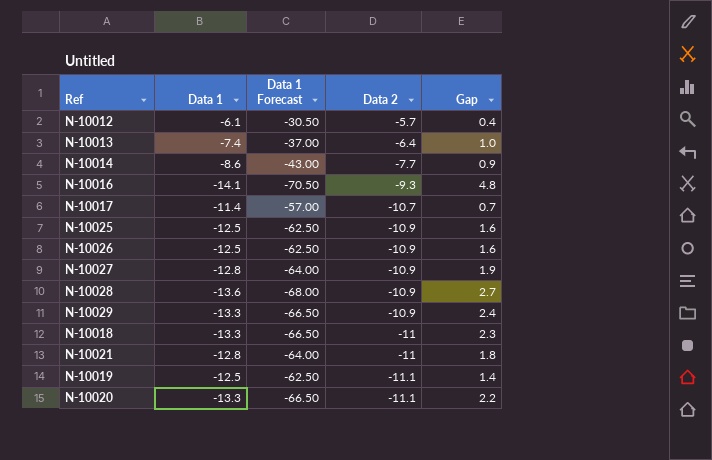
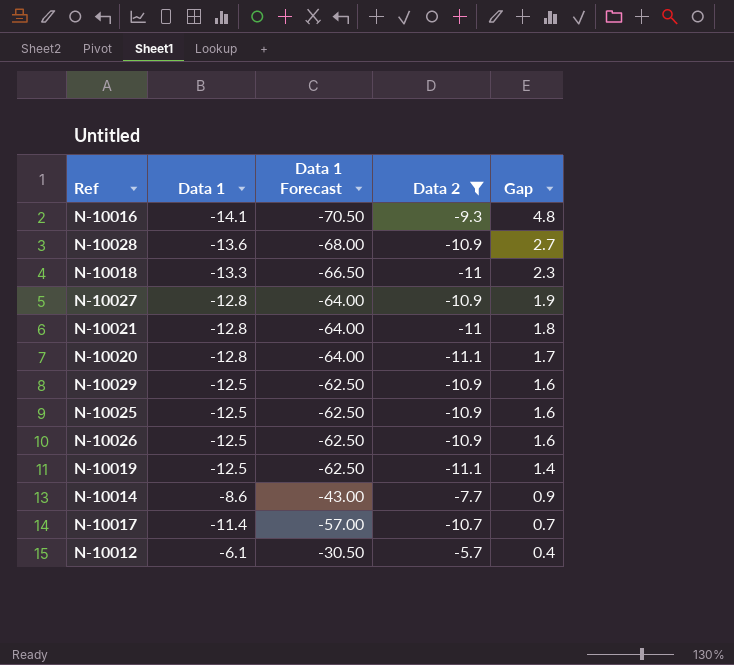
filter: none -> Data 2 != -6.4
row order: Data 2 descending -> Gap descending
N-10020 | Data 1: -13.3 -> -12.8
N-10020 | Data 1 Forecast: -66.50 -> -64.00
N-10020 | Gap: 2.2 -> 1.7
N-10029 | Data 1: -13.3 -> -12.5
N-10029 | Data 1 Forecast: -66.50 -> -62.50
N-10029 | Gap: 2.4 -> 1.6

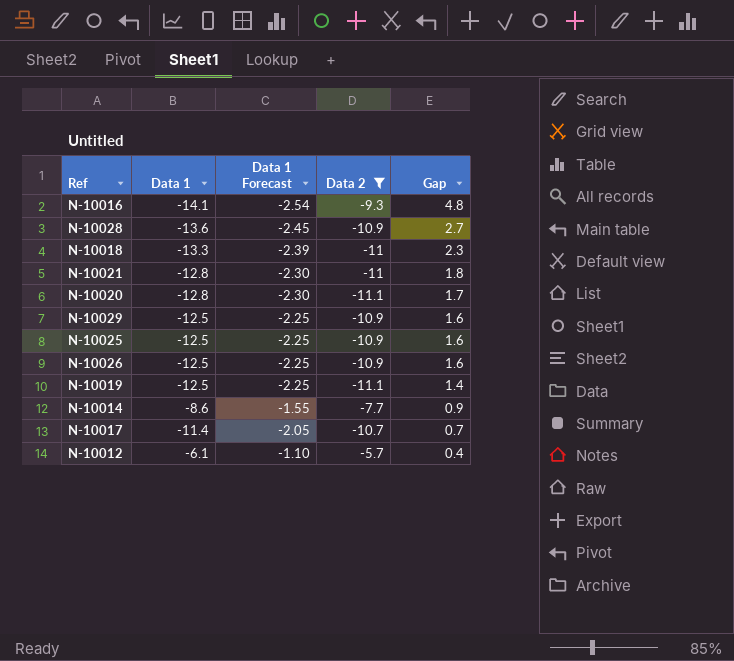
column Data 1 Forecast | formula: [Data 1] * 5 -> [Data 1] * 0.18
row N-10027: -12.8 | -64.00 | -10.9 | 1.9 -> none

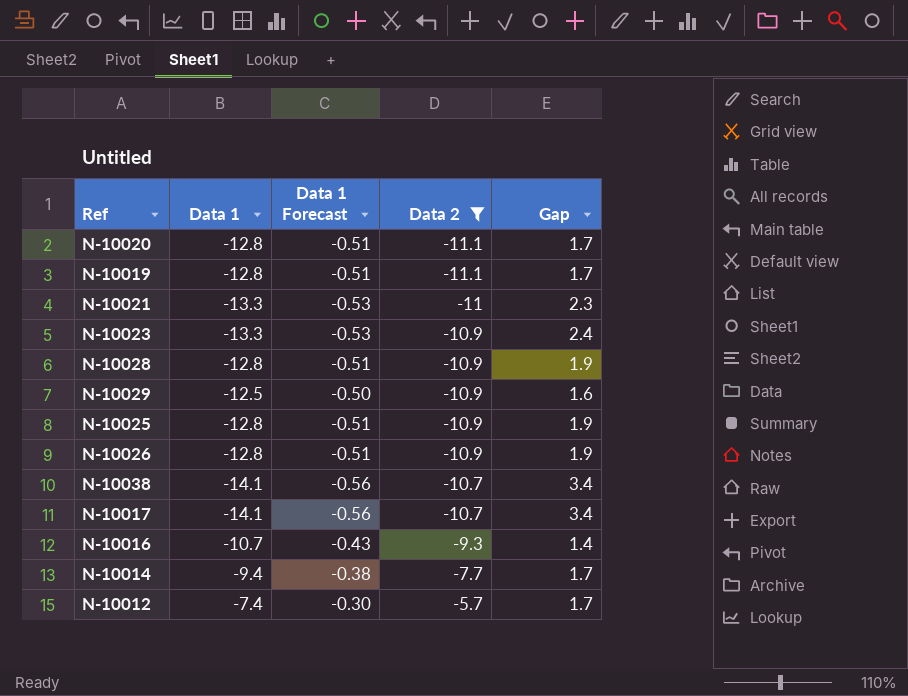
row order: Gap descending -> Data 2 ascending
column Data 1 Forecast | formula: [Data 1] * 0.18 -> [Data 1] * 0.04
row N-10018: -13.3 | -2.39 | -11 | 2.3 -> none
N-10019 | Data 1: -12.5 -> -12.8
N-10019 | Gap: 1.4 -> 1.7
N-10021 | Data 1: -12.8 -> -13.3
N-10021 | Gap: 1.8 -> 2.3
row N-10023: none -> -13.3 | -0.53 | -10.9 | 2.4
N-10028 | Data 1: -13.6 -> -12.8
N-10028 | Gap: 2.7 -> 1.9
N-10025 | Data 1: -12.5 -> -12.8
N-10025 | Gap: 1.6 -> 1.9
N-10026 | Data 1: -12.5 -> -12.8
N-10026 | Gap: 1.6 -> 1.9
row N-10038: none -> -14.1 | -0.56 | -10.7 | 3.4
N-10017 | Data 1: -11.4 -> -14.1
N-10017 | Gap: 0.7 -> 3.4
N-10016 | Data 1: -14.1 -> -10.7
N-10016 | Gap: 4.8 -> 1.4
N-10014 | Data 1: -8.6 -> -9.4
N-10014 | Gap: 0.9 -> 1.7
N-10012 | Data 1: -6.1 -> -7.4
N-10012 | Gap: 0.4 -> 1.7

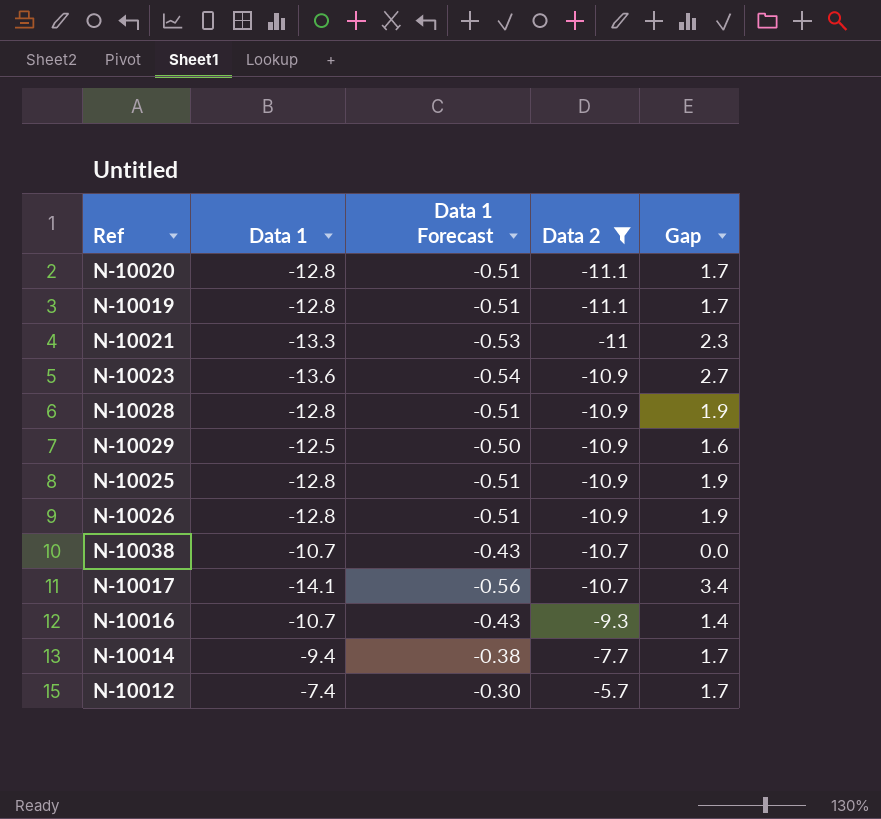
N-10023 | Data 1: -13.3 -> -13.6
N-10023 | Data 1 Forecast: -0.53 -> -0.54
N-10023 | Gap: 2.4 -> 2.7
N-10038 | Data 1: -14.1 -> -10.7
N-10038 | Data 1 Forecast: -0.56 -> -0.43
N-10038 | Gap: 3.4 -> 0.0

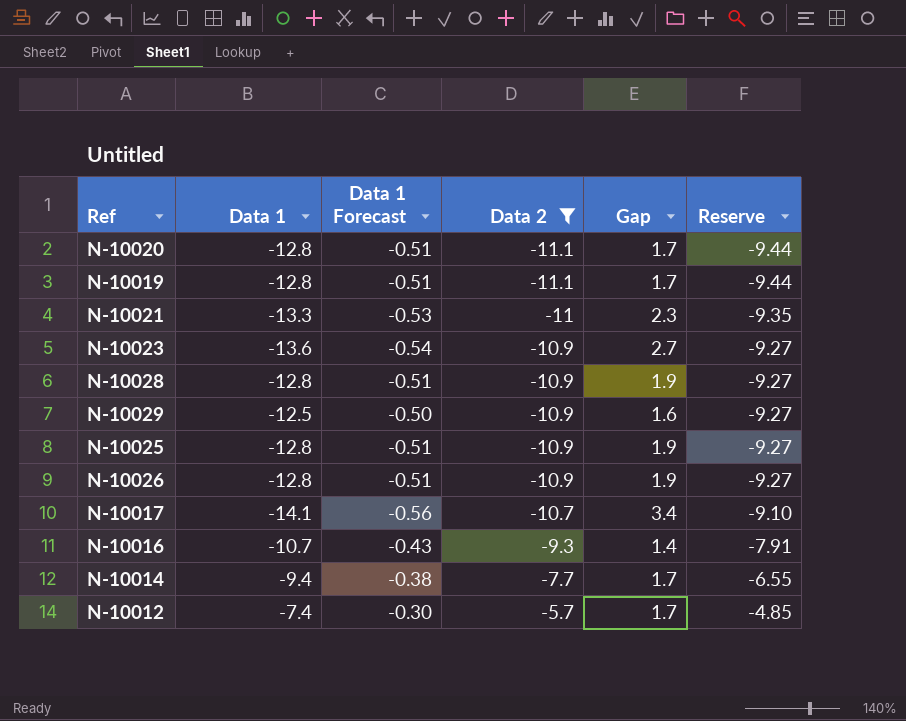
column Reserve | formula: none -> [Data 2] * 0.85
row N-10038: -10.7 | -0.43 | -10.7 | 0.0 -> none

